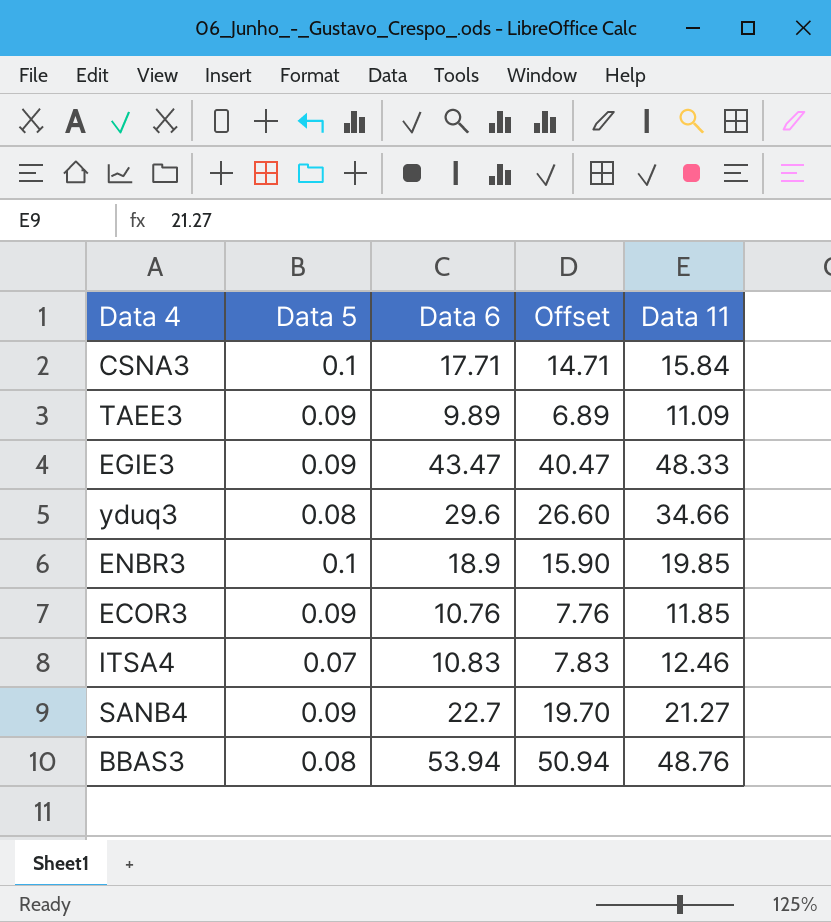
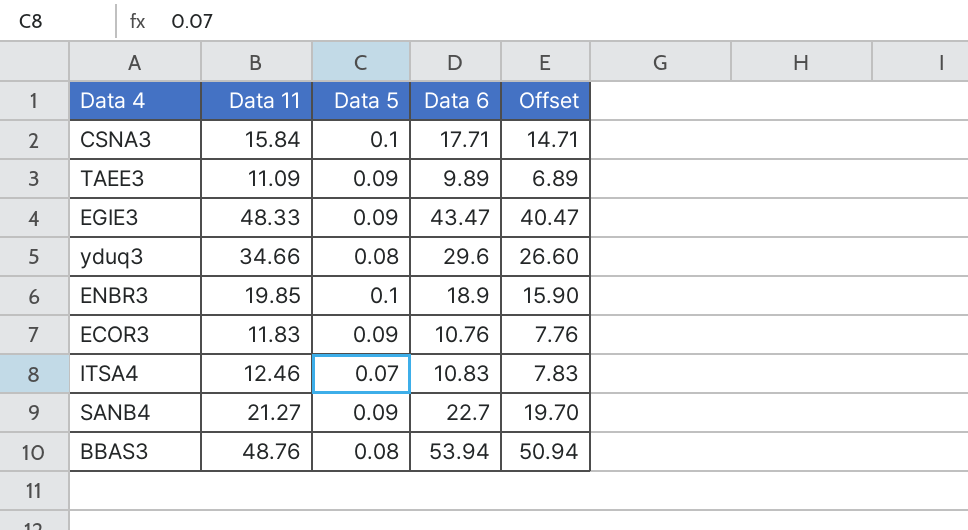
column Data 11 | position: 5 -> 2
ECOR3 | Data 11: 11.85 -> 11.83

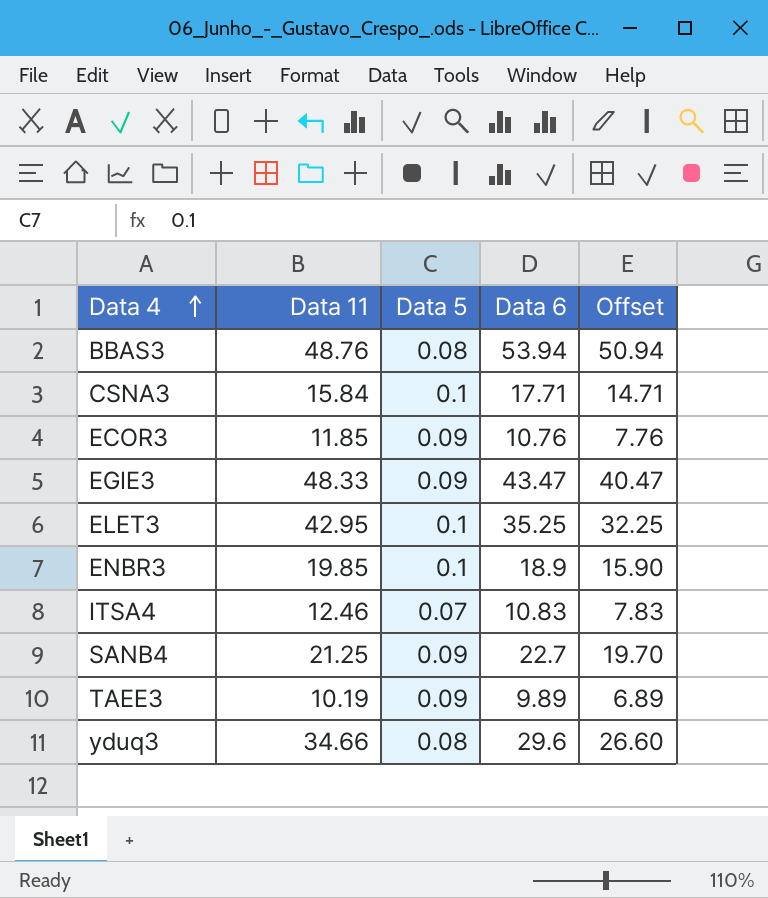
row order: none -> Data 4 ascending
ECOR3 | Data 11: 11.83 -> 11.85
row ELET3: none -> 42.95 | 0.1 | 35.25 | 32.25
SANB4 | Data 11: 21.27 -> 21.25
TAEE3 | Data 11: 11.09 -> 10.19

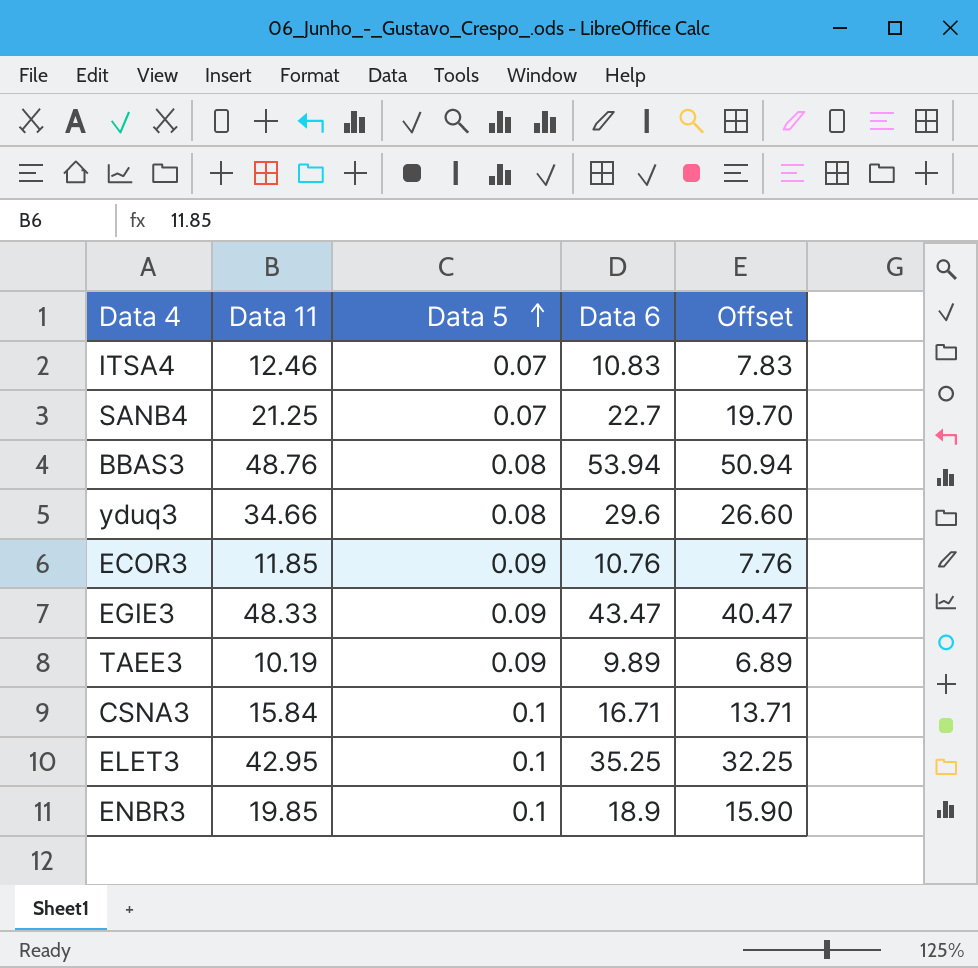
row order: Data 4 ascending -> Data 5 ascending
SANB4 | Data 5: 0.09 -> 0.07
CSNA3 | Data 6: 17.71 -> 16.71
CSNA3 | Offset: 14.71 -> 13.71

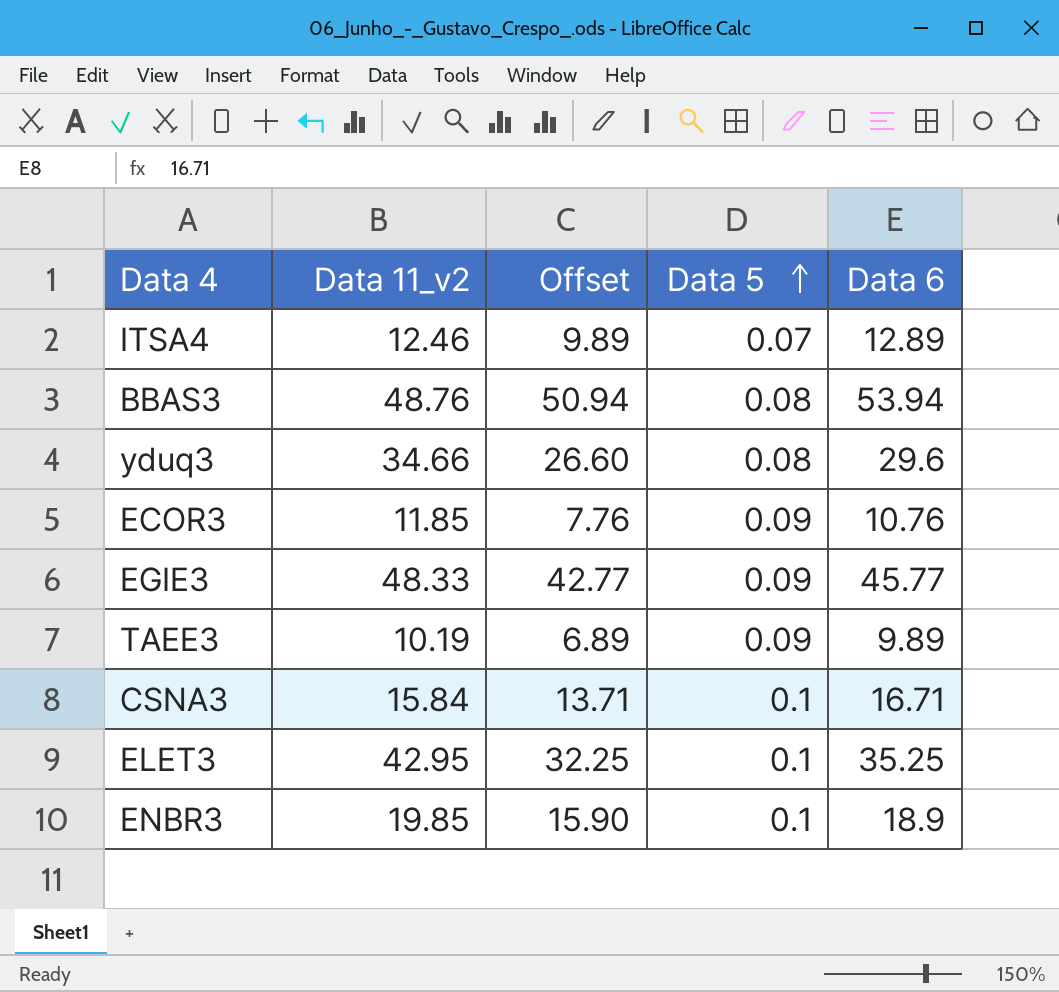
column name: Data 11 -> Data 11_v2
column Offset | position: 5 -> 3
row SANB4: 21.25 | 0.07 | 22.7 | 19.70 -> none
ITSA4 | Offset: 7.83 -> 9.89
ITSA4 | Data 6: 10.83 -> 12.89
EGIE3 | Offset: 40.47 -> 42.77
EGIE3 | Data 6: 43.47 -> 45.77

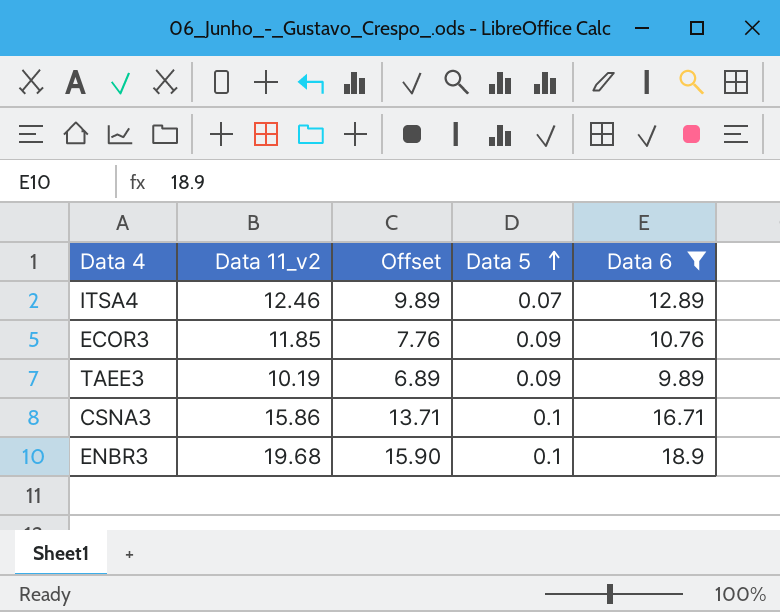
filter: none -> Data 6 <= 18.9
CSNA3 | Data 11_v2: 15.84 -> 15.86
ENBR3 | Data 11_v2: 19.85 -> 19.68

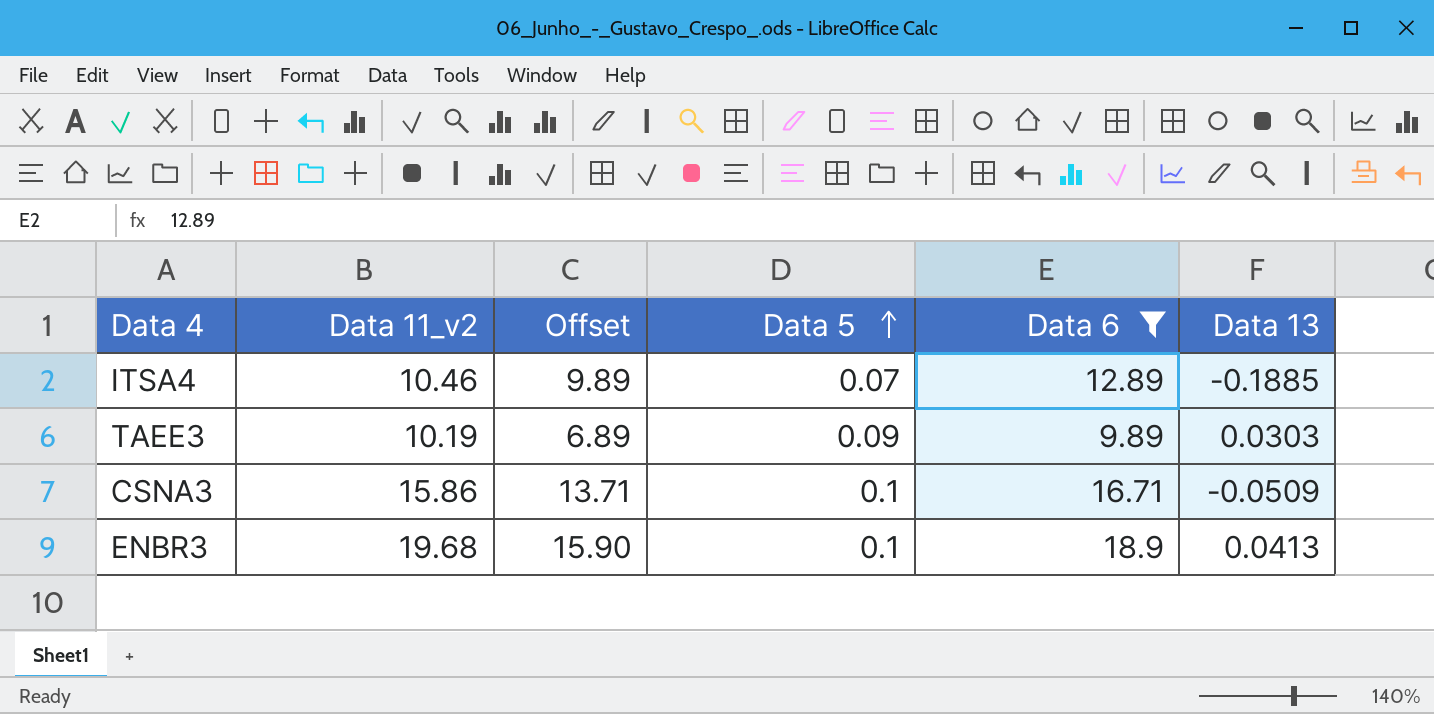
column Data 13 | formula: none -> ([Data 11_v2] - [Data 6]) / [Data 6]
row ECOR3: 11.85 | 7.76 | 0.09 | 10.76 -> none
ITSA4 | Data 11_v2: 12.46 -> 10.46

